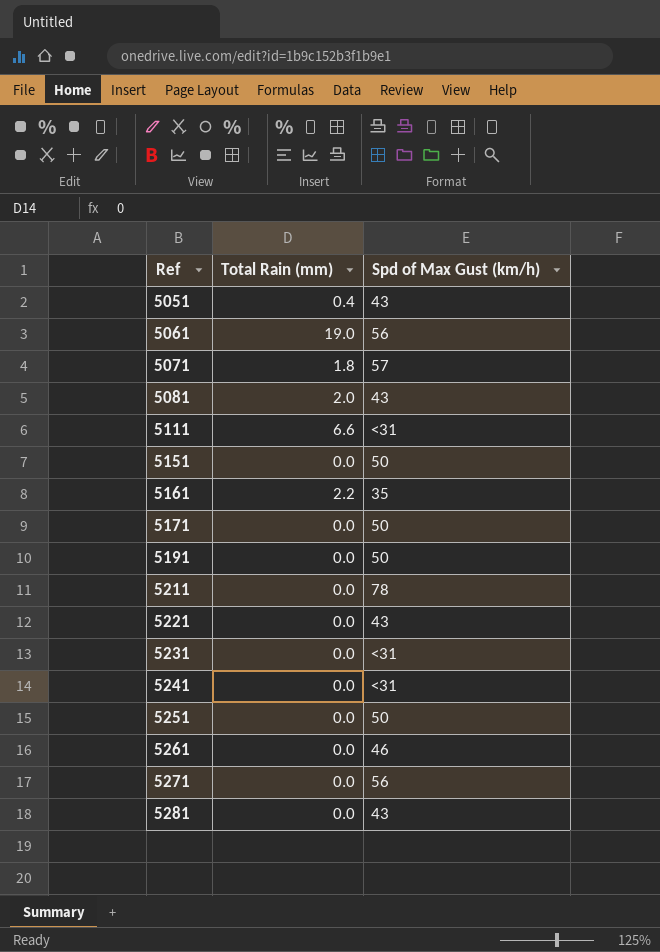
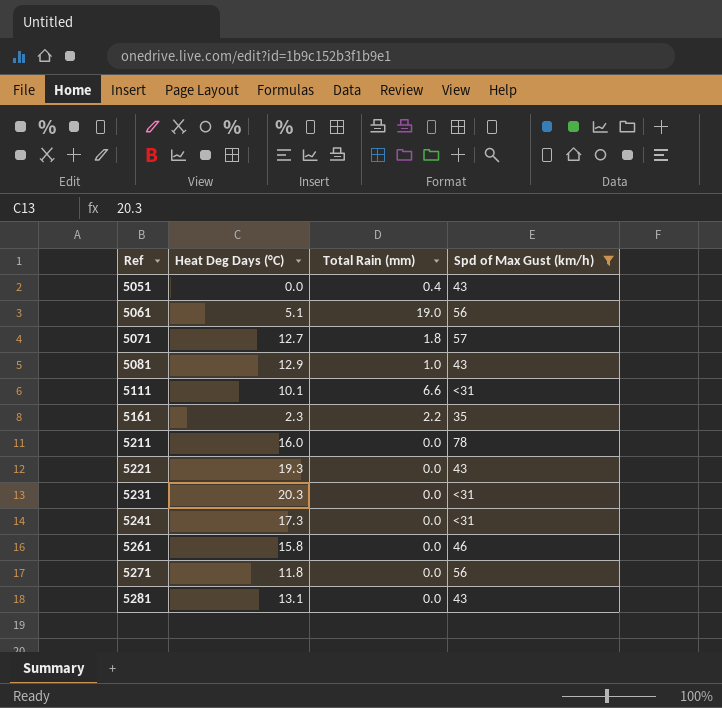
filter: none -> Spd of Max Gust (km/h) != 50
column Heat Deg Days (°C) | position: none -> 2
5081 | Total Rain (mm): 2.0 -> 1.0

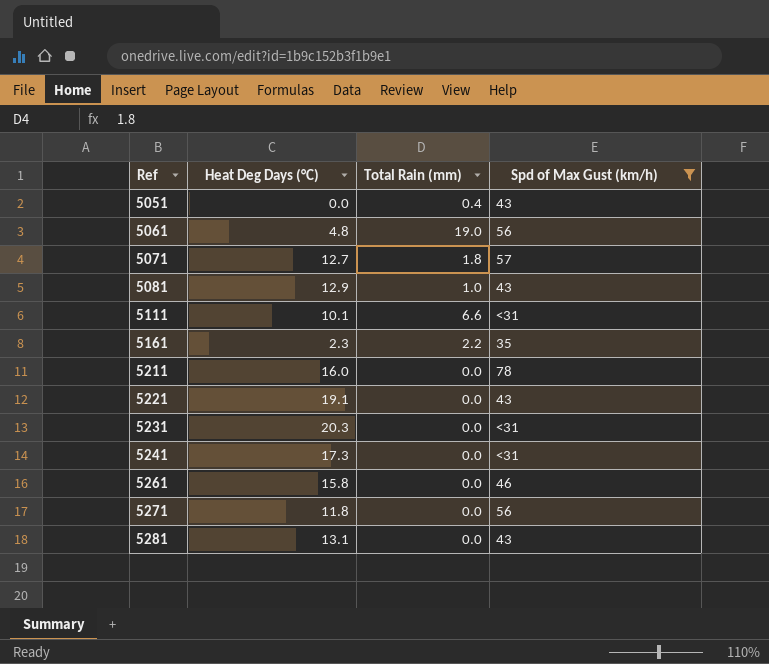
5061 | Heat Deg Days (°C): 5.1 -> 4.8
5221 | Heat Deg Days (°C): 19.3 -> 19.1

